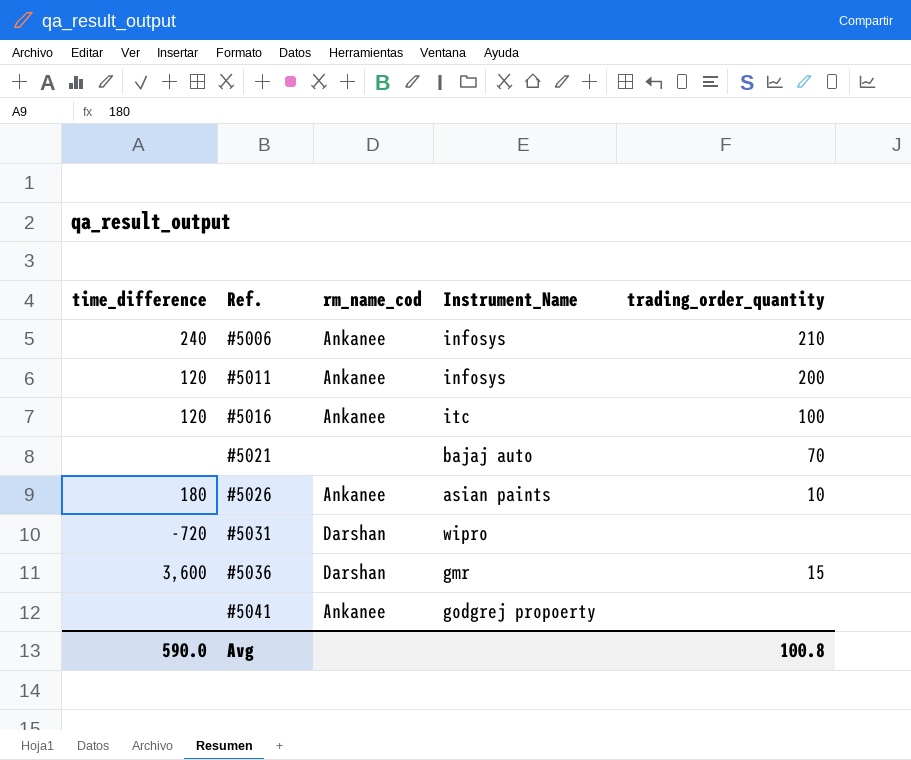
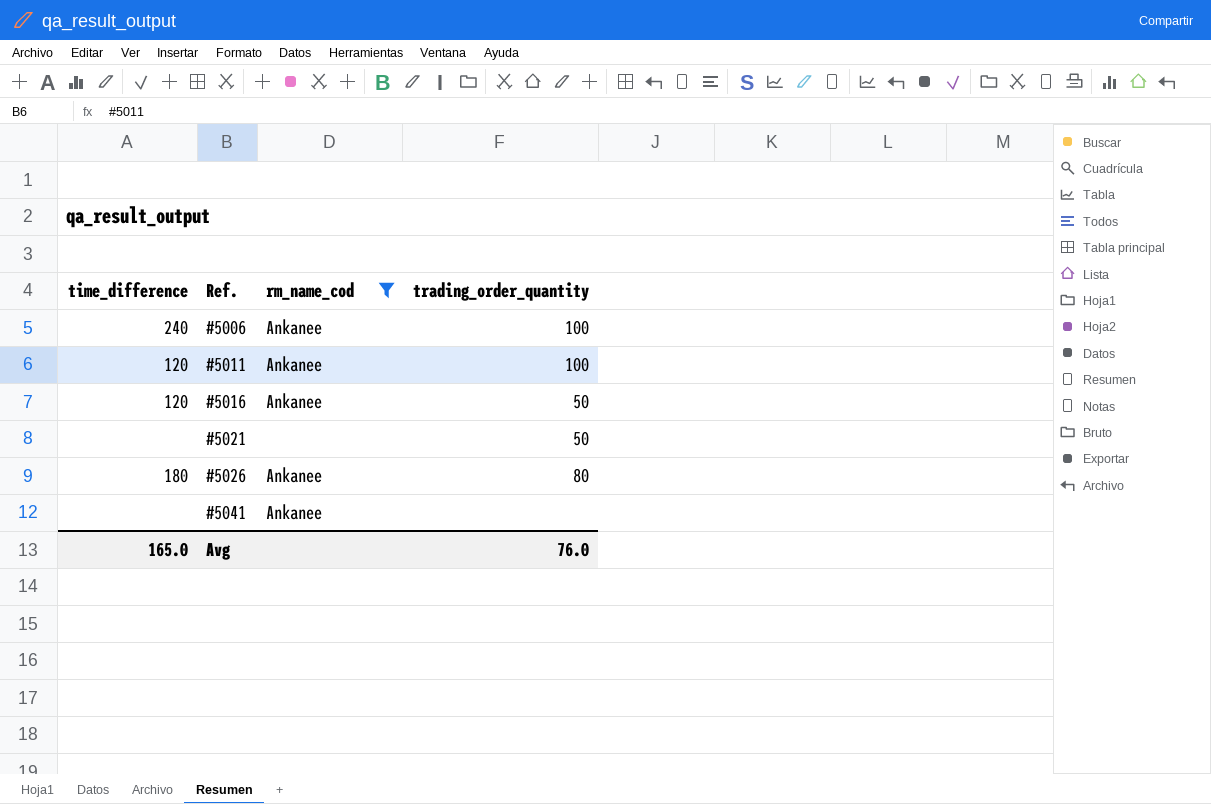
filter: none -> rm_name_cod != Darshan
column Instrument_Name | position: 4 -> none
#5006 | trading_order_quantity: 210 -> 100
#5011 | trading_order_quantity: 200 -> 100
#5016 | trading_order_quantity: 100 -> 50
#5021 | trading_order_quantity: 70 -> 50
#5026 | trading_order_quantity: 10 -> 80
Avg | time_difference: 590.0 -> 165.0
Avg | trading_order_quantity: 100.8 -> 76.0

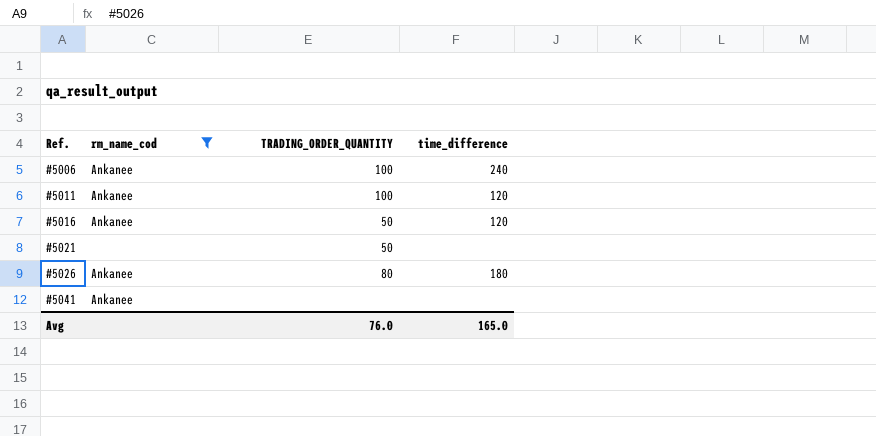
column name: trading_order_quantity -> TRADING_ORDER_QUANTITY
column time_difference | position: 1 -> 4

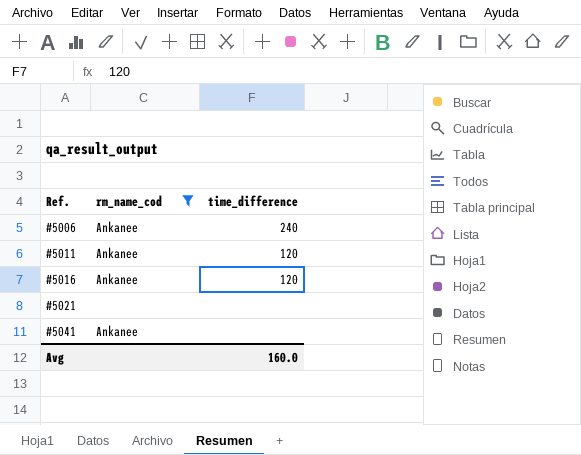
column TRADING_ORDER_QUANTITY | position: 3 -> none
row #5026: Ankanee | 80 | 180 -> none
Avg | time_difference: 165.0 -> 160.0

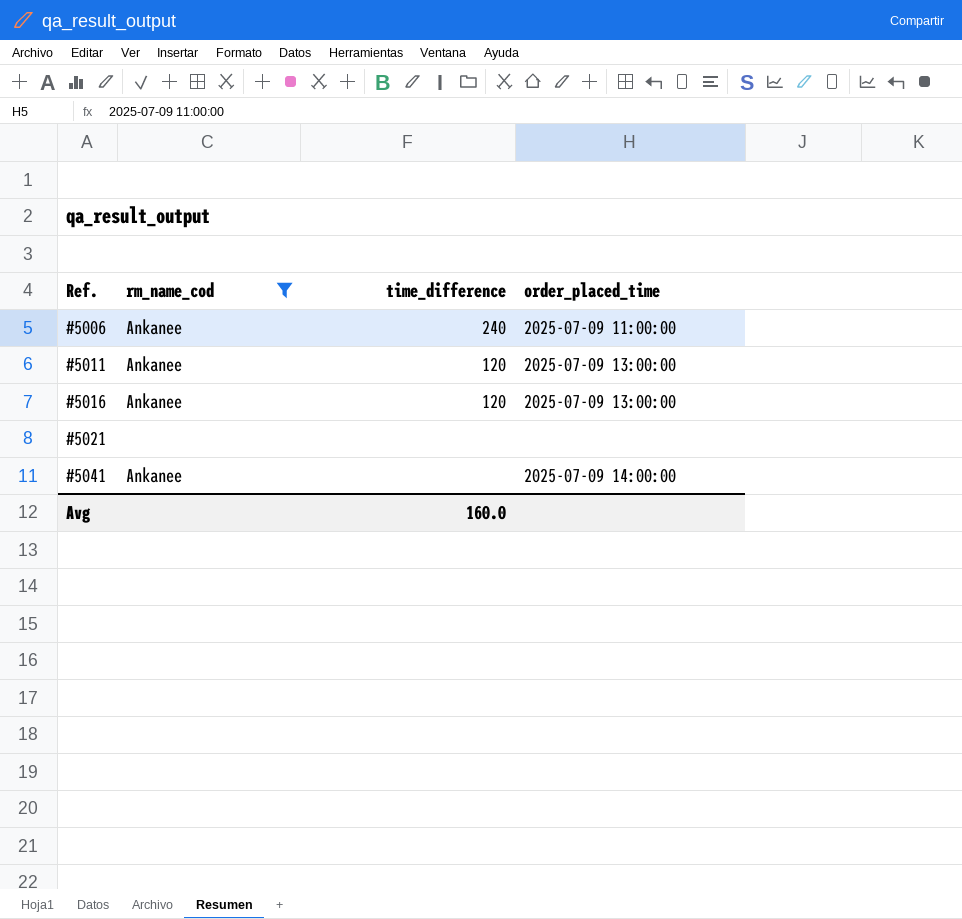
column order_placed_time | position: none -> 4

